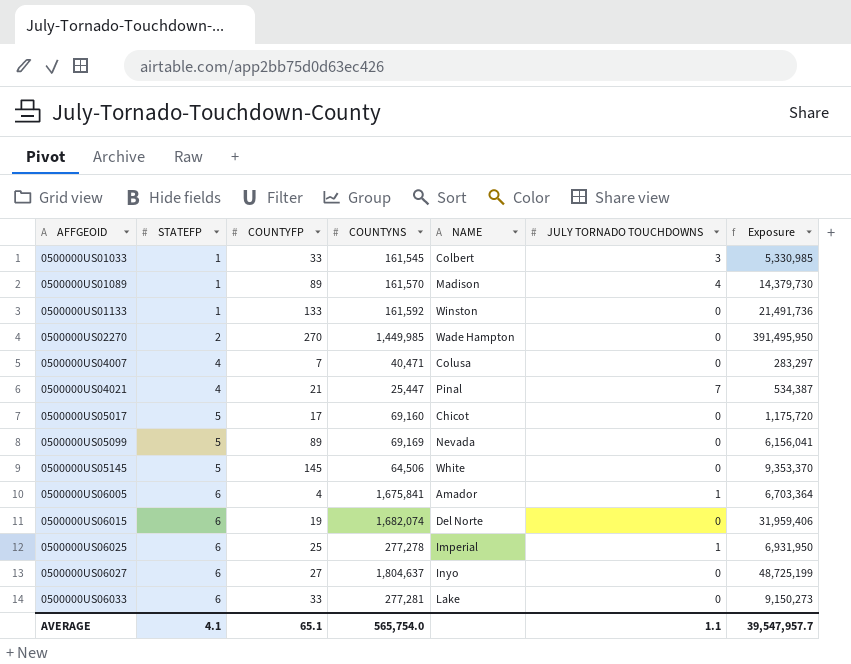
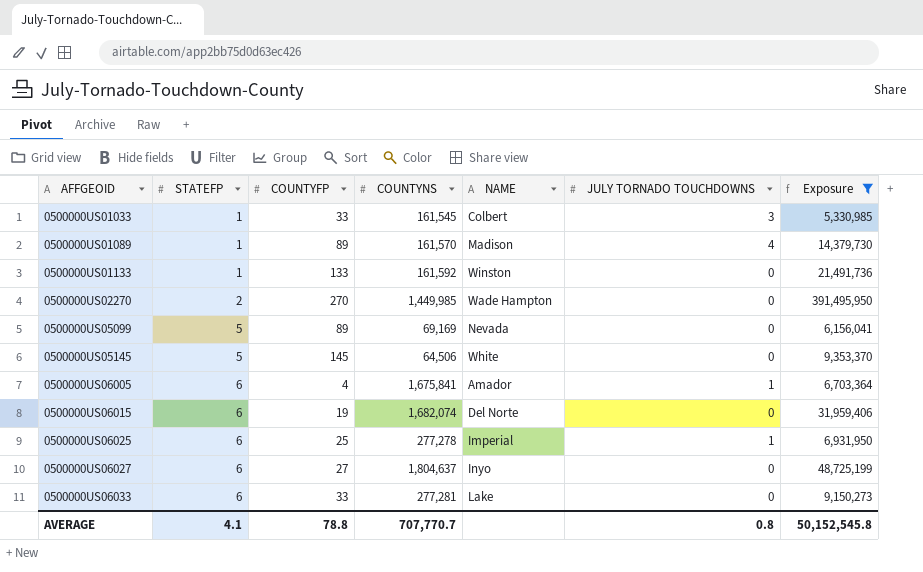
filter: none -> Exposure >= 5,330,985
AVERAGE | COUNTYFP: 65.1 -> 78.8
AVERAGE | COUNTYNS: 565,754.0 -> 707,770.7
AVERAGE | JULY TORNADO TOUCHDOWNS: 1.1 -> 0.8
AVERAGE | Exposure: 39,547,957.7 -> 50,152,545.8

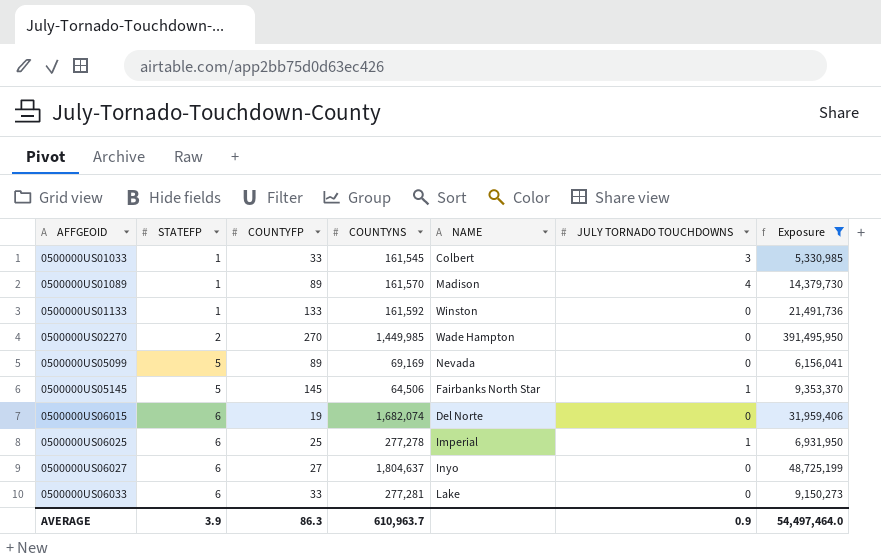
row 0500000US06005: 6 | 4 | 1,675,841 | Amador | 1 | 6,703,364 -> none
0500000US05145 | NAME: White -> Fairbanks North Star
0500000US05145 | JULY TORNADO TOUCHDOWNS: 0 -> 1
AVERAGE | STATEFP: 4.1 -> 3.9
AVERAGE | COUNTYFP: 78.8 -> 86.3
AVERAGE | COUNTYNS: 707,770.7 -> 610,963.7
AVERAGE | JULY TORNADO TOUCHDOWNS: 0.8 -> 0.9
AVERAGE | Exposure: 50,152,545.8 -> 54,497,464.0

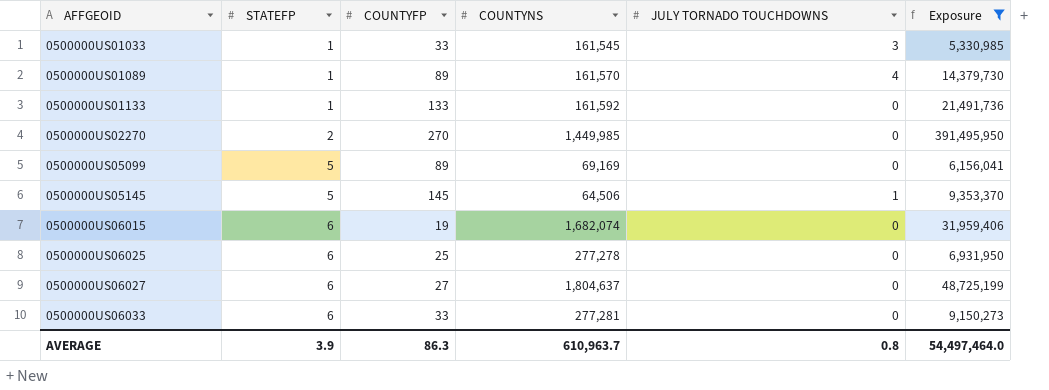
column NAME | position: 5 -> none
0500000US06025 | JULY TORNADO TOUCHDOWNS: 1 -> 0
AVERAGE | JULY TORNADO TOUCHDOWNS: 0.9 -> 0.8

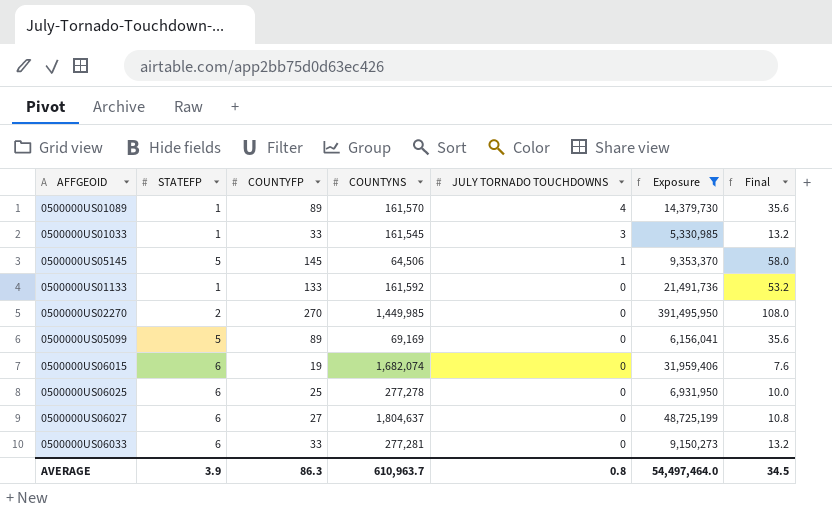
row order: AFFGEOID ascending -> JULY TORNADO TOUCHDOWNS descending
column Final | formula: none -> [COUNTYFP] * 0.4

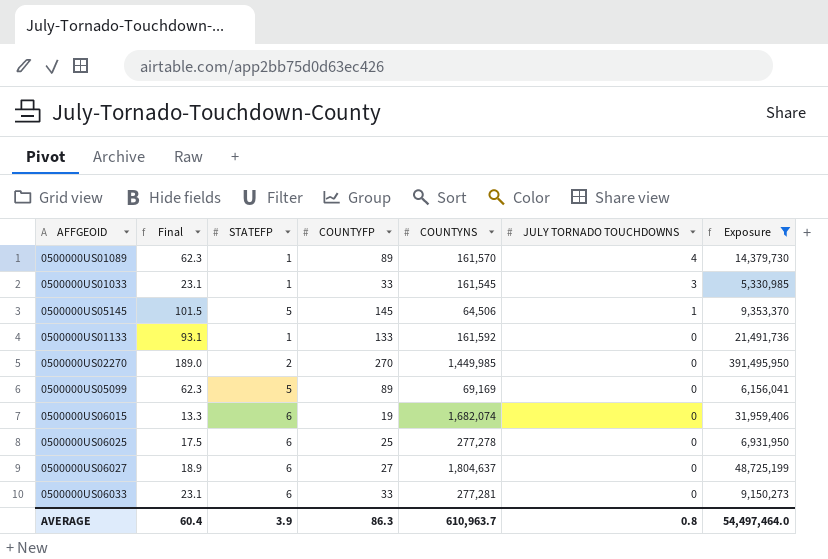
column Final | formula: [COUNTYFP] * 0.4 -> [COUNTYFP] * 0.7
column Final | position: 7 -> 2
AVERAGE | Final: 34.5 -> 60.4

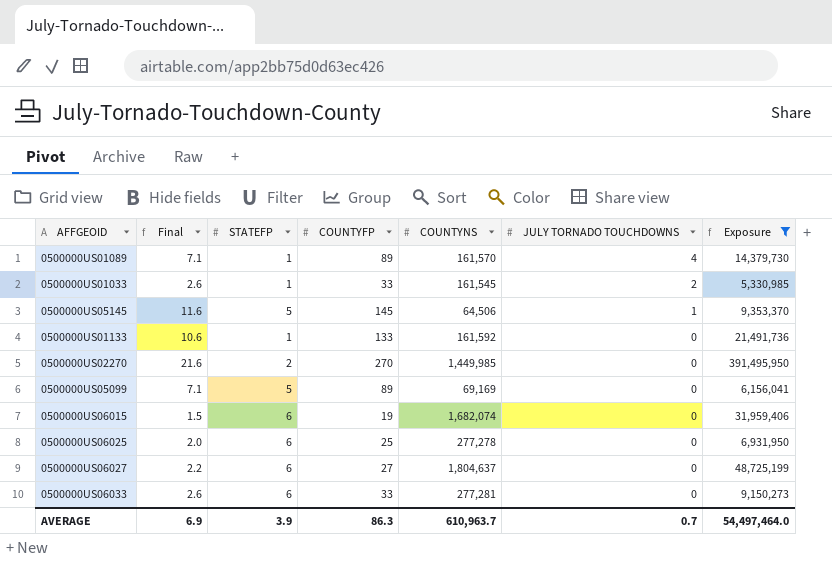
column Final | formula: [COUNTYFP] * 0.7 -> [COUNTYFP] * 0.08
0500000US01033 | JULY TORNADO TOUCHDOWNS: 3 -> 2
AVERAGE | Final: 60.4 -> 6.9
AVERAGE | JULY TORNADO TOUCHDOWNS: 0.8 -> 0.7

